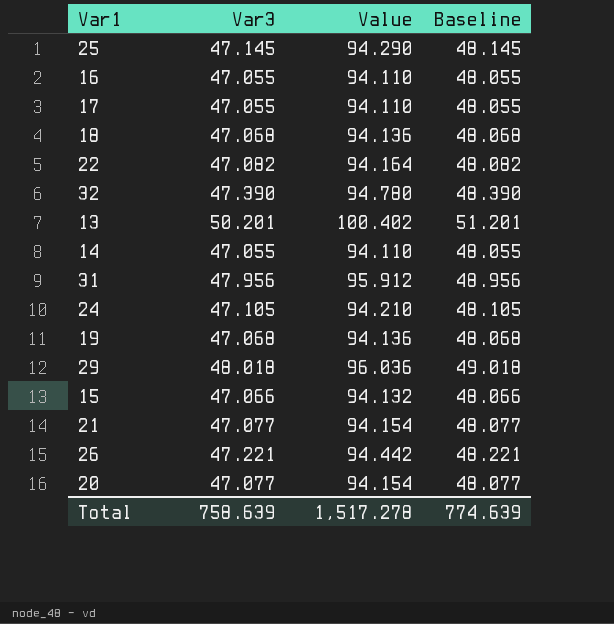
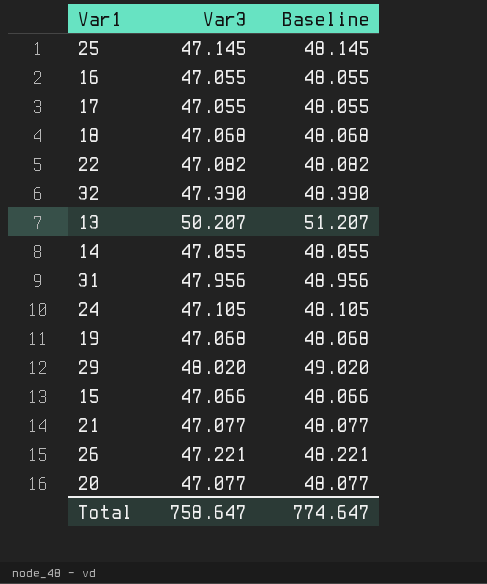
column Value | formula: [Var3] * 2 -> none
13 | Var3: 50.201 -> 50.207
13 | Baseline: 51.201 -> 51.207
29 | Var3: 48.018 -> 48.020
29 | Baseline: 49.018 -> 49.020
Total | Var3: 758.639 -> 758.647
Total | Baseline: 774.639 -> 774.647

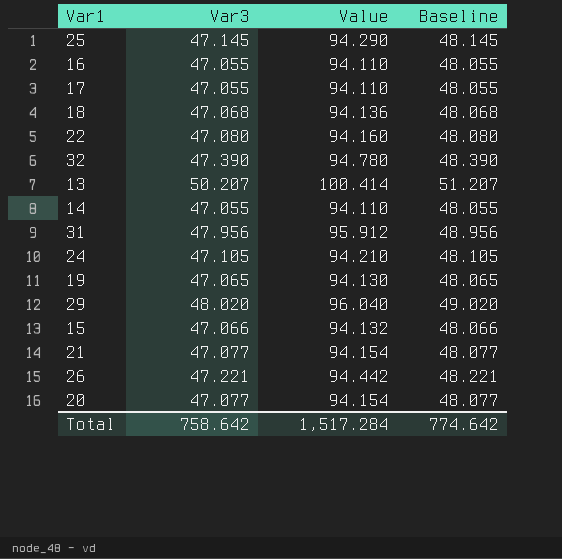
column Value | formula: none -> [Var3] * 2
22 | Var3: 47.082 -> 47.080
22 | Baseline: 48.082 -> 48.080
19 | Var3: 47.068 -> 47.065
19 | Baseline: 48.068 -> 48.065
Total | Var3: 758.647 -> 758.642
Total | Baseline: 774.647 -> 774.642

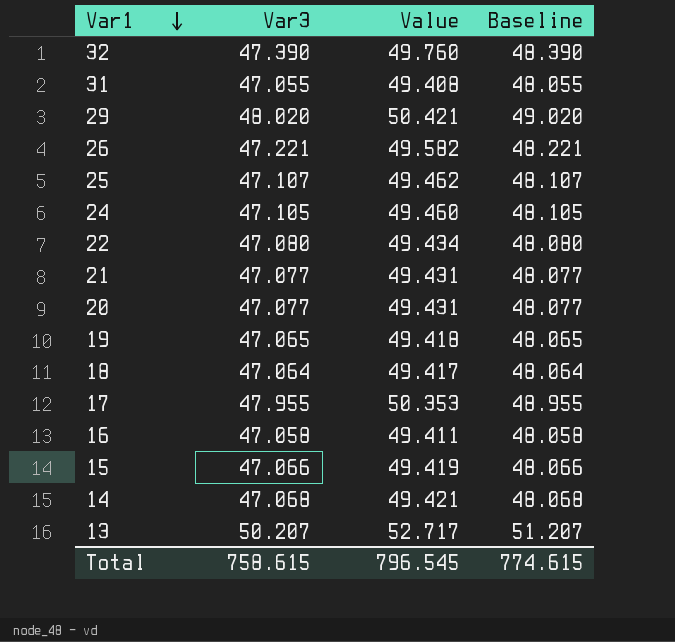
row order: none -> Var1 descending
column Value | formula: [Var3] * 2 -> [Var3] * 1.05
31 | Var3: 47.956 -> 47.055
31 | Baseline: 48.956 -> 48.055
25 | Var3: 47.145 -> 47.107
25 | Baseline: 48.145 -> 48.107
18 | Var3: 47.068 -> 47.064
18 | Baseline: 48.068 -> 48.064
17 | Var3: 47.055 -> 47.955
17 | Baseline: 48.055 -> 48.955
16 | Var3: 47.055 -> 47.058
16 | Baseline: 48.055 -> 48.058
14 | Var3: 47.055 -> 47.068
14 | Baseline: 48.055 -> 48.068
Total | Var3: 758.642 -> 758.615
Total | Value: 1,517.284 -> 796.545
Total | Baseline: 774.642 -> 774.615

